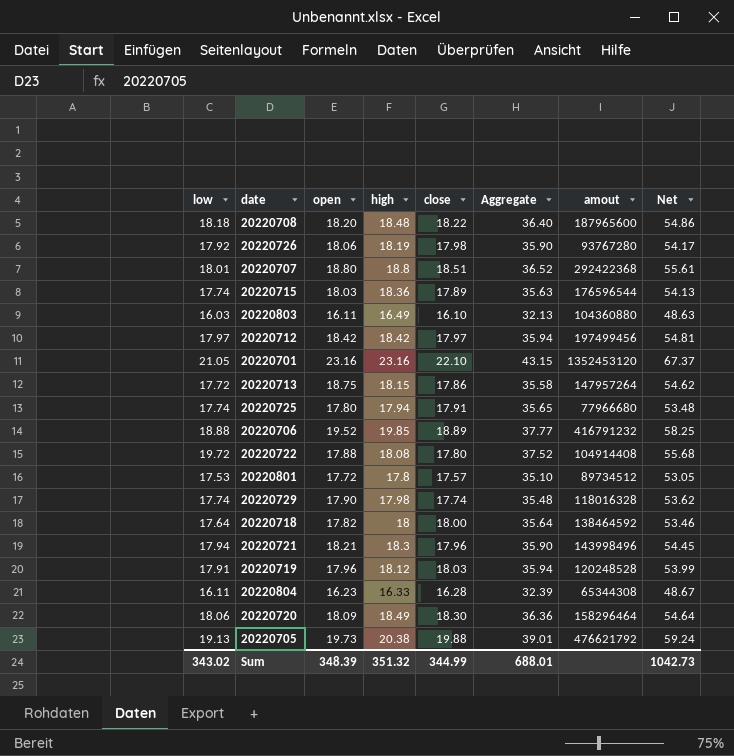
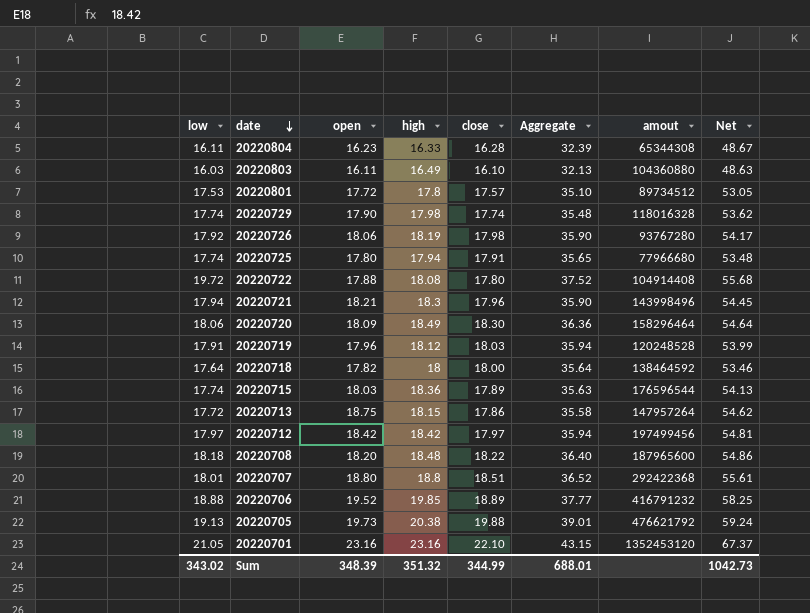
row order: none -> date descending

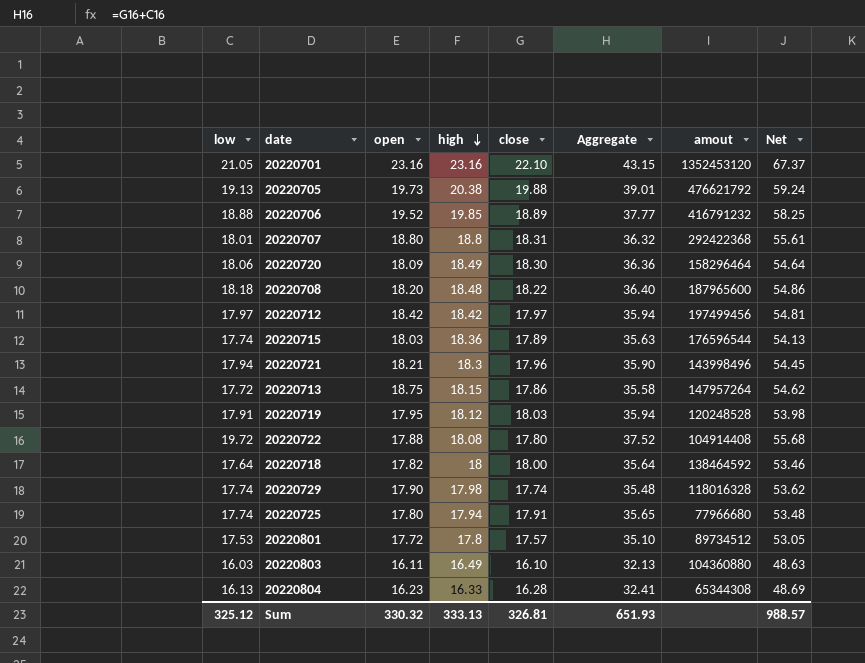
row order: date descending -> high descending
row 20220726: 17.92 | 18.06 | 18.19 | 17.98 | 35.90 | 93767280 | 54.17 -> none
20220707 | close: 18.51 -> 18.31
20220707 | Aggregate: 36.52 -> 36.32
20220719 | open: 17.96 -> 17.95
20220719 | Net: 53.99 -> 53.98
20220804 | low: 16.11 -> 16.13
20220804 | Aggregate: 32.39 -> 32.41
20220804 | Net: 48.67 -> 48.69
Sum | low: 343.02 -> 325.12
Sum | open: 348.39 -> 330.32
Sum | high: 351.32 -> 333.13
Sum | close: 344.99 -> 326.81
Sum | Aggregate: 688.01 -> 651.93
Sum | Net: 1042.73 -> 988.57

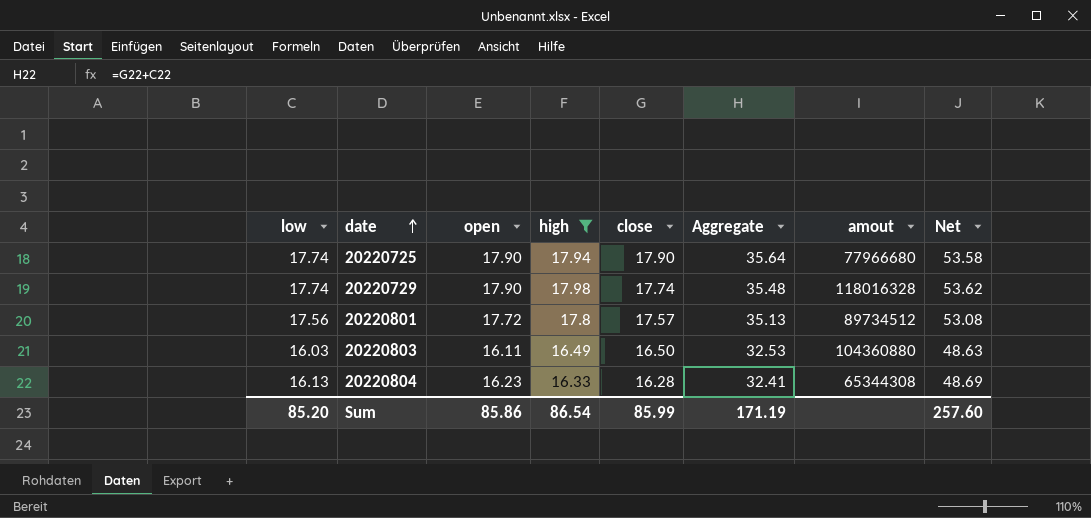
filter: none -> high <= 17.98
row order: high descending -> date ascending
20220725 | open: 17.80 -> 17.90
20220725 | close: 17.91 -> 17.90
20220725 | Aggregate: 35.65 -> 35.64
20220725 | Net: 53.48 -> 53.58
20220801 | low: 17.53 -> 17.56
20220801 | Aggregate: 35.10 -> 35.13
20220801 | Net: 53.05 -> 53.08
20220803 | close: 16.10 -> 16.50
20220803 | Aggregate: 32.13 -> 32.53
Sum | low: 325.12 -> 85.20
Sum | open: 330.32 -> 85.86
Sum | high: 333.13 -> 86.54
Sum | close: 326.81 -> 85.99
Sum | Aggregate: 651.93 -> 171.19
Sum | Net: 988.57 -> 257.60

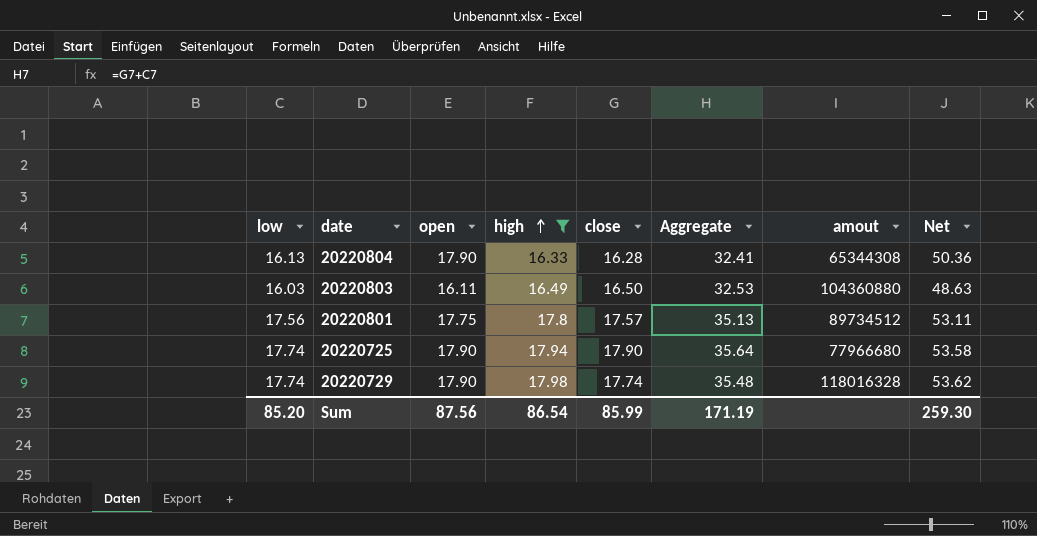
row order: date ascending -> high ascending
20220804 | open: 16.23 -> 17.90
20220804 | Net: 48.69 -> 50.36
20220801 | open: 17.72 -> 17.75
20220801 | Net: 53.08 -> 53.11
Sum | open: 85.86 -> 87.56
Sum | Net: 257.60 -> 259.30

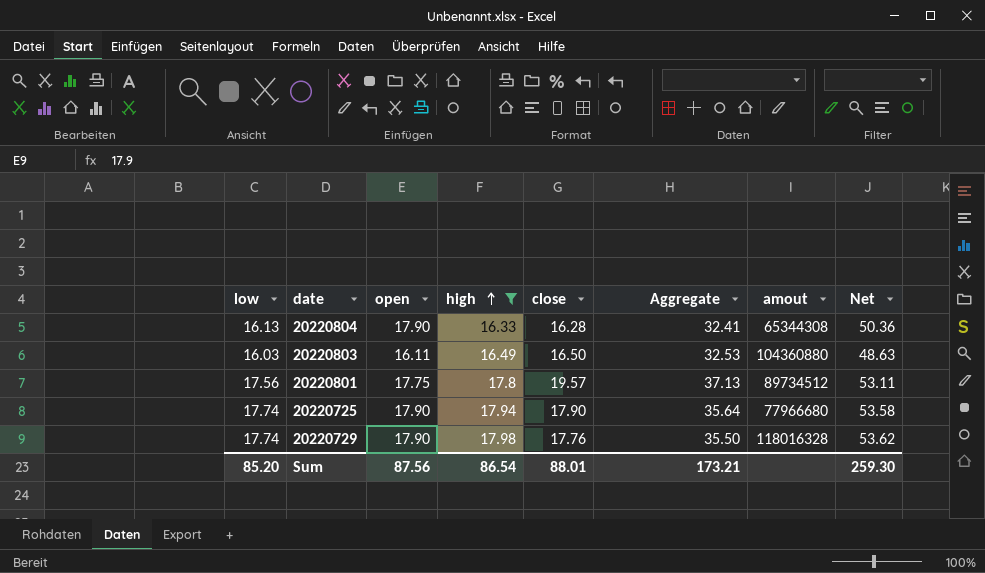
20220801 | close: 17.57 -> 19.57
20220801 | Aggregate: 35.13 -> 37.13
20220729 | close: 17.74 -> 17.76
20220729 | Aggregate: 35.48 -> 35.50
Sum | close: 85.99 -> 88.01
Sum | Aggregate: 171.19 -> 173.21

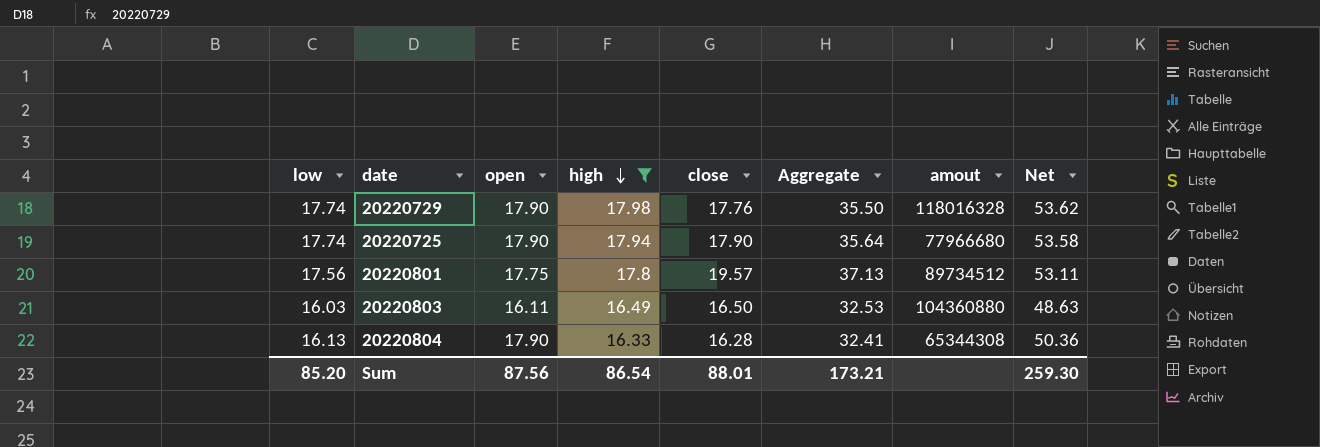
row order: high ascending -> high descending

